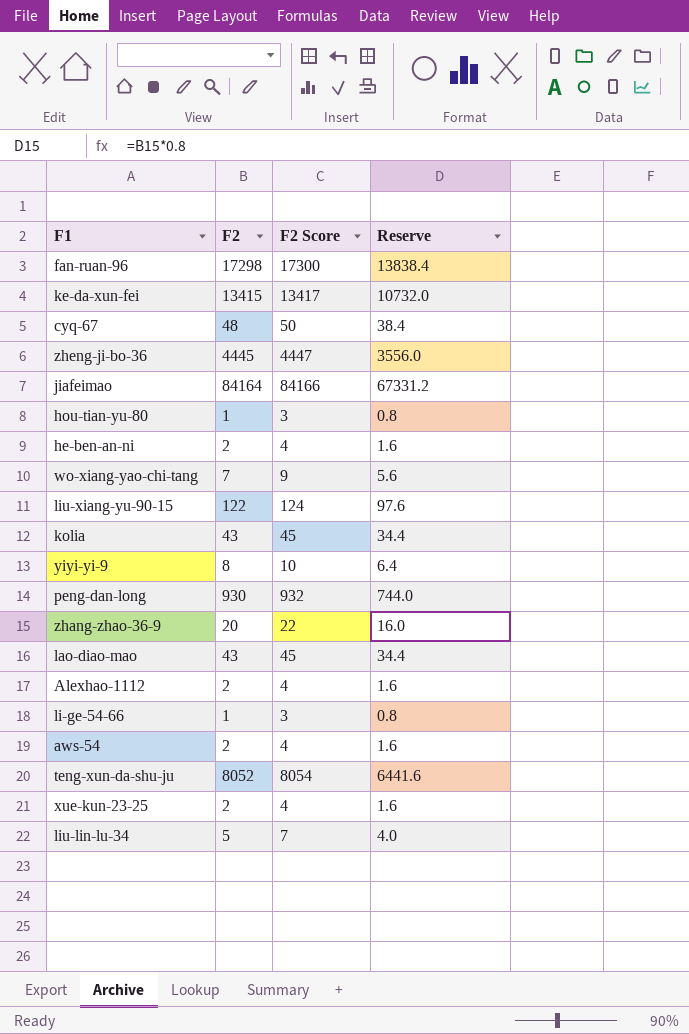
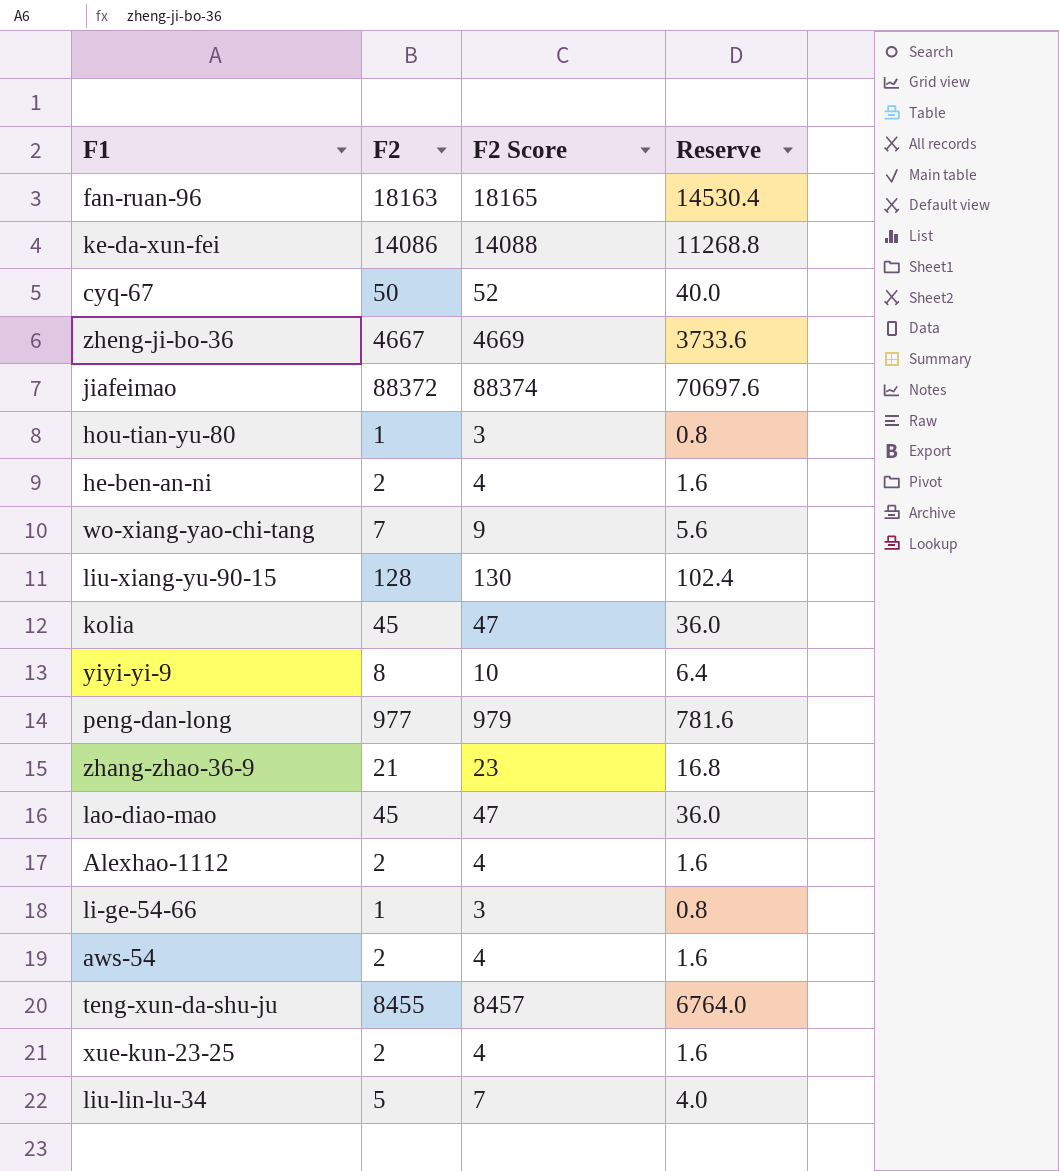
fan-ruan-96 | F2: 17298 -> 18163
fan-ruan-96 | F2 Score: 17300 -> 18165
fan-ruan-96 | Reserve: 13838.4 -> 14530.4
ke-da-xun-fei | F2: 13415 -> 14086
ke-da-xun-fei | F2 Score: 13417 -> 14088
ke-da-xun-fei | Reserve: 10732.0 -> 11268.8
cyq-67 | F2: 48 -> 50
cyq-67 | F2 Score: 50 -> 52
cyq-67 | Reserve: 38.4 -> 40.0
zheng-ji-bo-36 | F2: 4445 -> 4667
zheng-ji-bo-36 | F2 Score: 4447 -> 4669
zheng-ji-bo-36 | Reserve: 3556.0 -> 3733.6
jiafeimao | F2: 84164 -> 88372
jiafeimao | F2 Score: 84166 -> 88374
jiafeimao | Reserve: 67331.2 -> 70697.6
liu-xiang-yu-90-15 | F2: 122 -> 128
liu-xiang-yu-90-15 | F2 Score: 124 -> 130
liu-xiang-yu-90-15 | Reserve: 97.6 -> 102.4
kolia | F2: 43 -> 45
kolia | F2 Score: 45 -> 47
kolia | Reserve: 34.4 -> 36.0
peng-dan-long | F2: 930 -> 977
peng-dan-long | F2 Score: 932 -> 979
peng-dan-long | Reserve: 744.0 -> 781.6
zhang-zhao-36-9 | F2: 20 -> 21
zhang-zhao-36-9 | F2 Score: 22 -> 23
zhang-zhao-36-9 | Reserve: 16.0 -> 16.8
lao-diao-mao | F2: 43 -> 45
lao-diao-mao | F2 Score: 45 -> 47
lao-diao-mao | Reserve: 34.4 -> 36.0
teng-xun-da-shu-ju | F2: 8052 -> 8455
teng-xun-da-shu-ju | F2 Score: 8054 -> 8457
teng-xun-da-shu-ju | Reserve: 6441.6 -> 6764.0

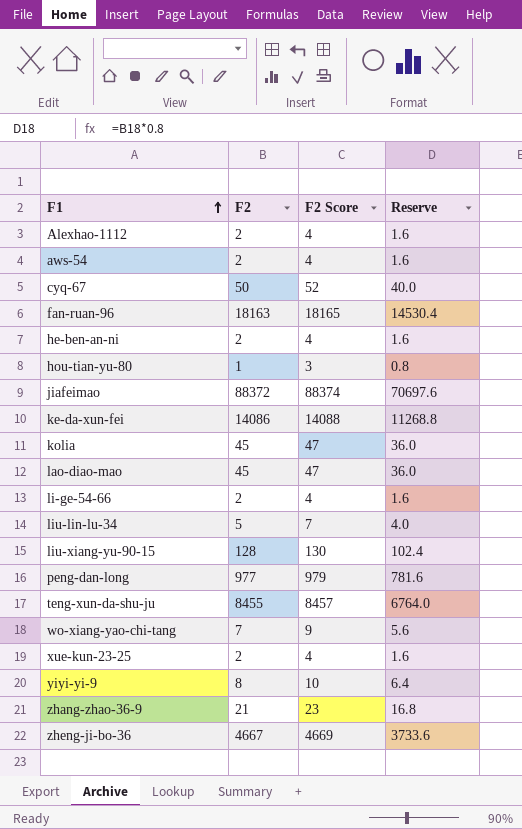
row order: none -> F1 ascending
li-ge-54-66 | F2: 1 -> 2
li-ge-54-66 | F2 Score: 3 -> 4
li-ge-54-66 | Reserve: 0.8 -> 1.6

